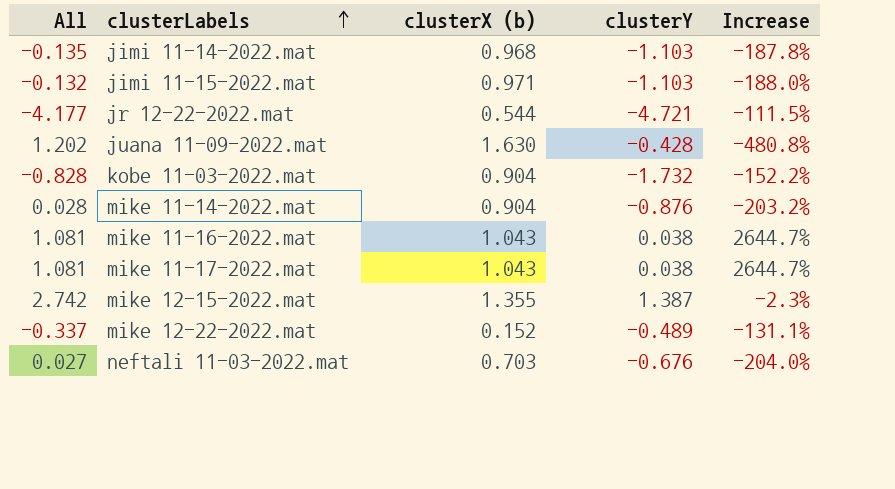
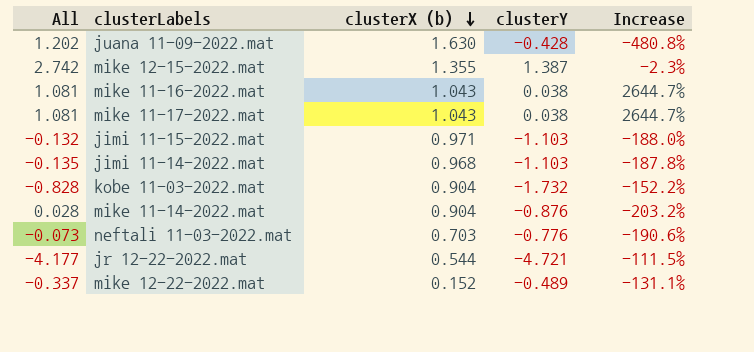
row order: clusterLabels ascending -> clusterX (b) descending
neftali 11-03-2022.mat | All: 0.027 -> -0.073
neftali 11-03-2022.mat | clusterY: -0.676 -> -0.776
neftali 11-03-2022.mat | Increase: -204.0% -> -190.6%

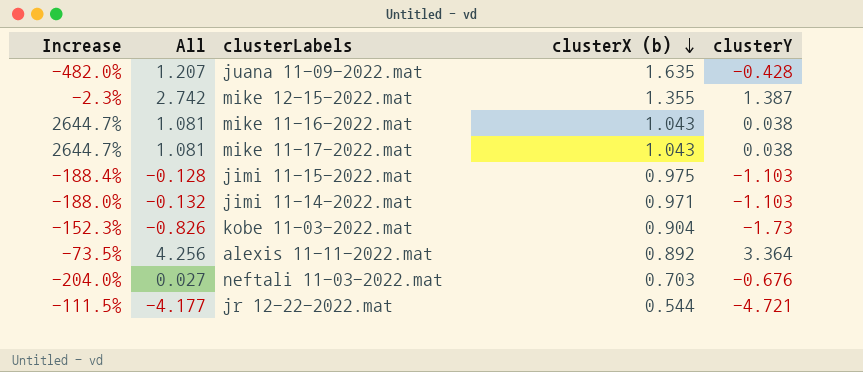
column Increase | position: 5 -> 1
row mike 11-14-2022.mat: 0.028 | 0.904 | -0.876 | -203.2% -> none
row mike 12-22-2022.mat: -0.337 | 0.152 | -0.489 | -131.1% -> none
juana 11-09-2022.mat | Increase: -480.8% -> -482.0%
juana 11-09-2022.mat | All: 1.202 -> 1.207
juana 11-09-2022.mat | clusterX (b): 1.630 -> 1.635
jimi 11-15-2022.mat | Increase: -188.0% -> -188.4%
jimi 11-15-2022.mat | All: -0.132 -> -0.128
jimi 11-15-2022.mat | clusterX (b): 0.971 -> 0.975
jimi 11-14-2022.mat | Increase: -187.8% -> -188.0%
jimi 11-14-2022.mat | All: -0.135 -> -0.132
jimi 11-14-2022.mat | clusterX (b): 0.968 -> 0.971
kobe 11-03-2022.mat | Increase: -152.2% -> -152.3%
kobe 11-03-2022.mat | All: -0.828 -> -0.826
kobe 11-03-2022.mat | clusterY: -1.732 -> -1.73
row alexis 11-11-2022.mat: none -> -73.5% | 4.256 | 0.892 | 3.364
neftali 11-03-2022.mat | Increase: -190.6% -> -204.0%
neftali 11-03-2022.mat | All: -0.073 -> 0.027
neftali 11-03-2022.mat | clusterY: -0.776 -> -0.676

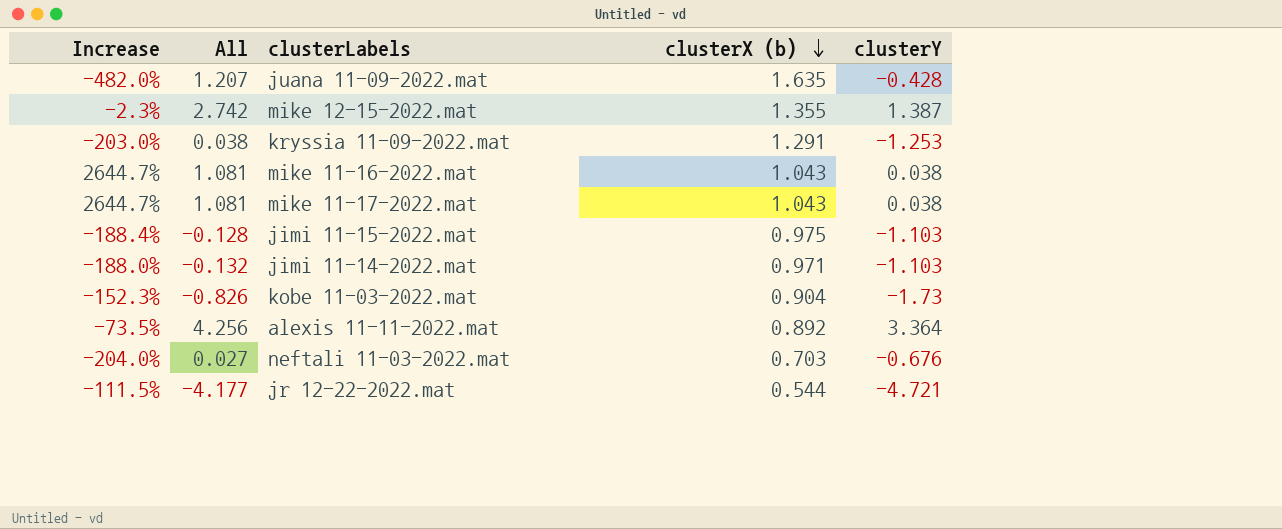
row kryssia 11-09-2022.mat: none -> -203.0% | 0.038 | 1.291 | -1.253

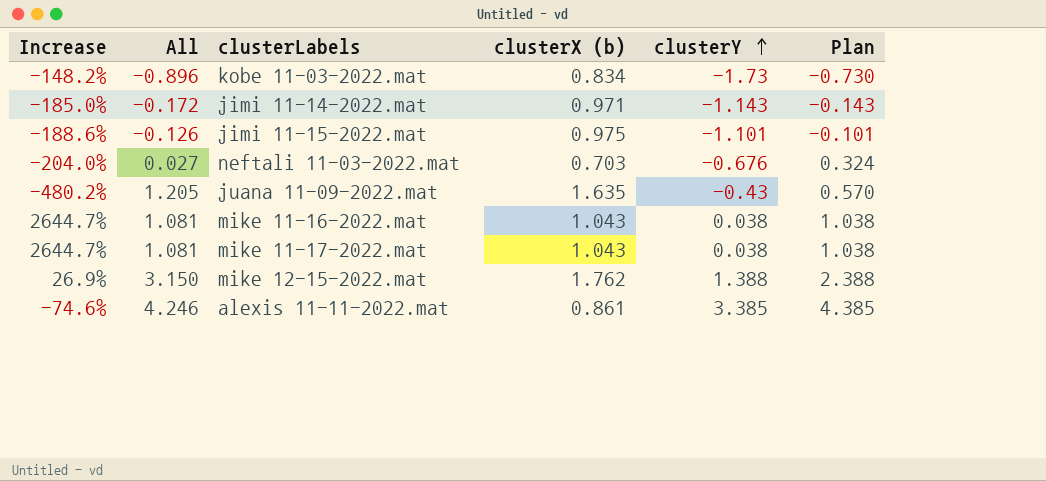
row order: clusterX (b) descending -> clusterY ascending
column Plan | formula: none -> [clusterY] + 1
row kryssia 11-09-2022.mat: -203.0% | 0.038 | 1.291 | -1.253 -> none
row jr 12-22-2022.mat: -111.5% | -4.177 | 0.544 | -4.721 -> none
kobe 11-03-2022.mat | Increase: -152.3% -> -148.2%
kobe 11-03-2022.mat | All: -0.826 -> -0.896
kobe 11-03-2022.mat | clusterX (b): 0.904 -> 0.834
jimi 11-14-2022.mat | Increase: -188.0% -> -185.0%
jimi 11-14-2022.mat | All: -0.132 -> -0.172
jimi 11-14-2022.mat | clusterY: -1.103 -> -1.143
jimi 11-15-2022.mat | Increase: -188.4% -> -188.6%
jimi 11-15-2022.mat | All: -0.128 -> -0.126
jimi 11-15-2022.mat | clusterY: -1.103 -> -1.101
juana 11-09-2022.mat | Increase: -482.0% -> -480.2%
juana 11-09-2022.mat | All: 1.207 -> 1.205
juana 11-09-2022.mat | clusterY: -0.428 -> -0.43
mike 12-15-2022.mat | Increase: -2.3% -> 26.9%
mike 12-15-2022.mat | All: 2.742 -> 3.150
mike 12-15-2022.mat | clusterX (b): 1.355 -> 1.762
mike 12-15-2022.mat | clusterY: 1.387 -> 1.388
alexis 11-11-2022.mat | Increase: -73.5% -> -74.6%
alexis 11-11-2022.mat | All: 4.256 -> 4.246
alexis 11-11-2022.mat | clusterX (b): 0.892 -> 0.861
alexis 11-11-2022.mat | clusterY: 3.364 -> 3.385

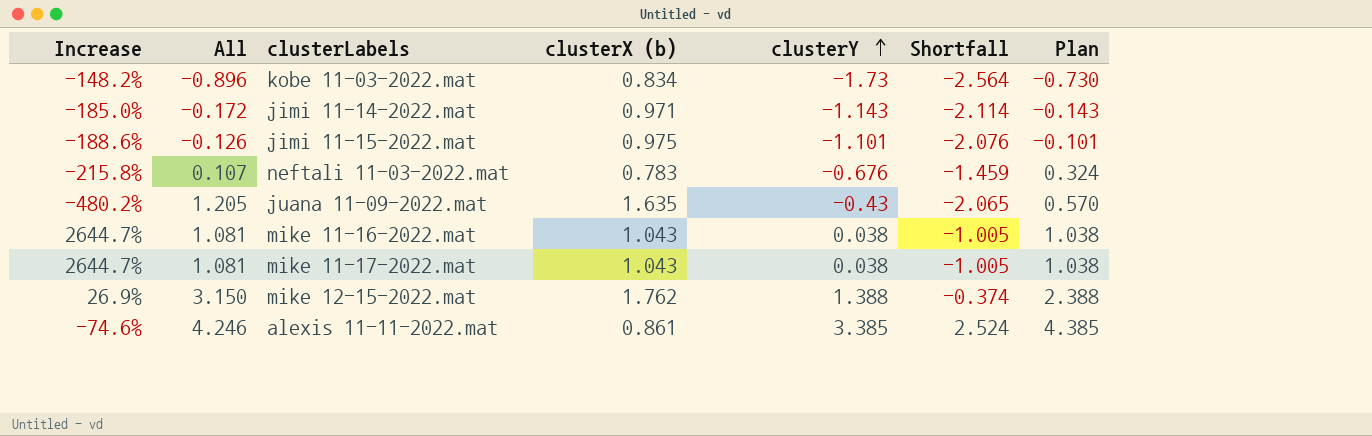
column Shortfall | formula: none -> [clusterY] - [clusterX (b)]
neftali 11-03-2022.mat | Increase: -204.0% -> -215.8%
neftali 11-03-2022.mat | All: 0.027 -> 0.107
neftali 11-03-2022.mat | clusterX (b): 0.703 -> 0.783

